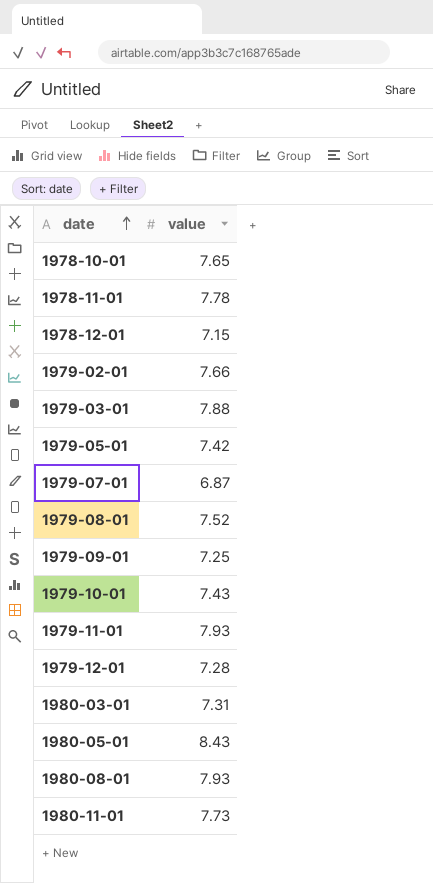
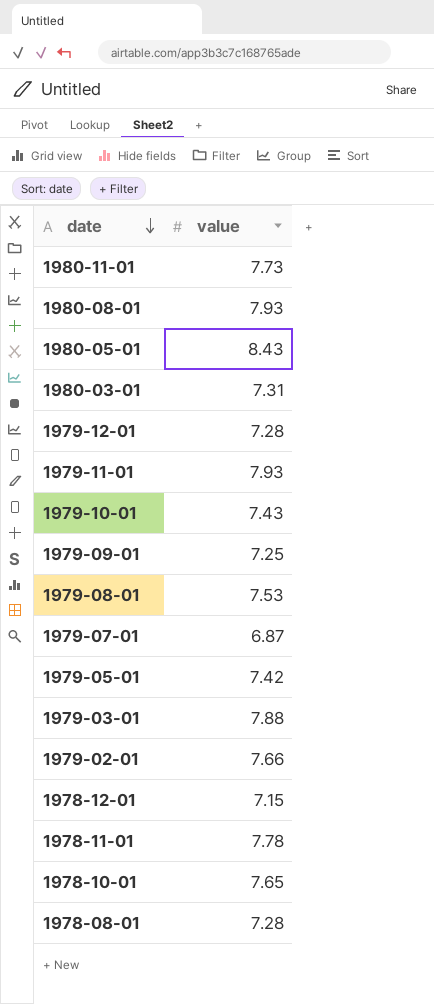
row order: date ascending -> date descending
1979-08-01 | value: 7.52 -> 7.53
row 1978-08-01: none -> 7.28

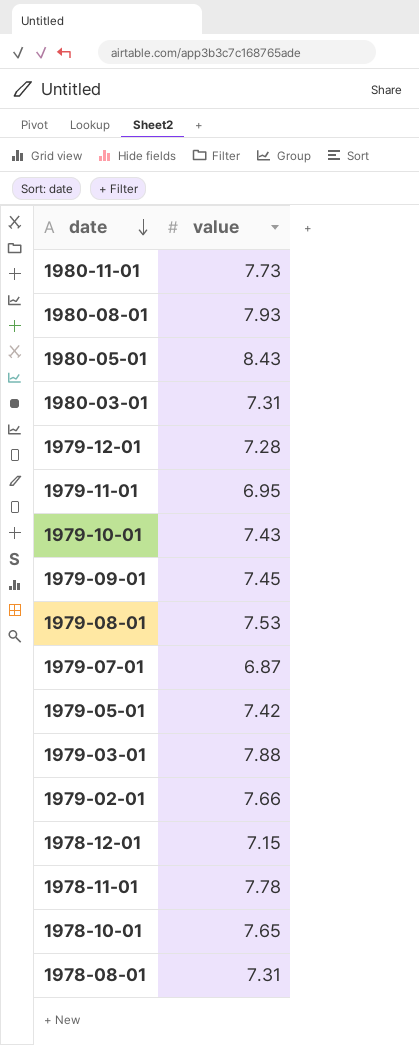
1979-11-01 | value: 7.93 -> 6.95
1979-09-01 | value: 7.25 -> 7.45
1978-08-01 | value: 7.28 -> 7.31

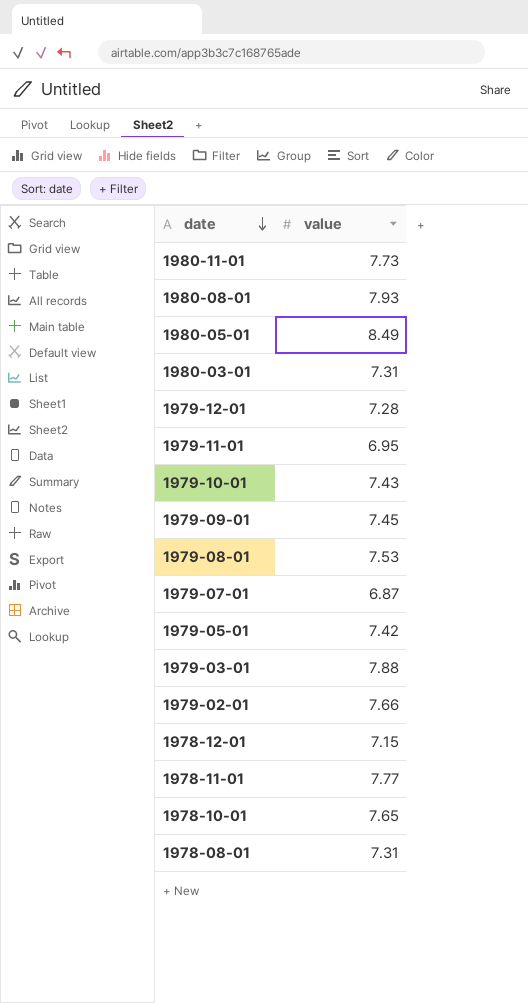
1980-05-01 | value: 8.43 -> 8.49
1978-11-01 | value: 7.78 -> 7.77

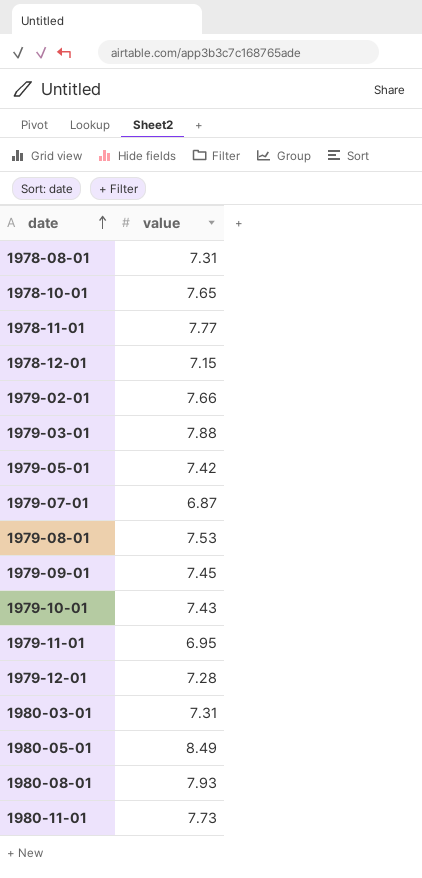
row order: date descending -> date ascending

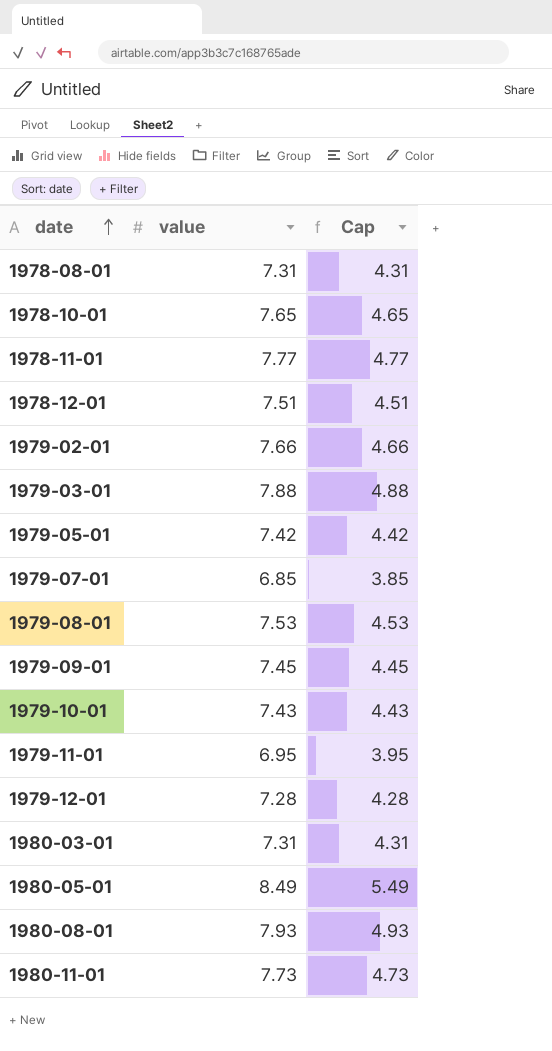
column Cap | formula: none -> [value] - 3
1978-12-01 | value: 7.15 -> 7.51
1979-07-01 | value: 6.87 -> 6.85

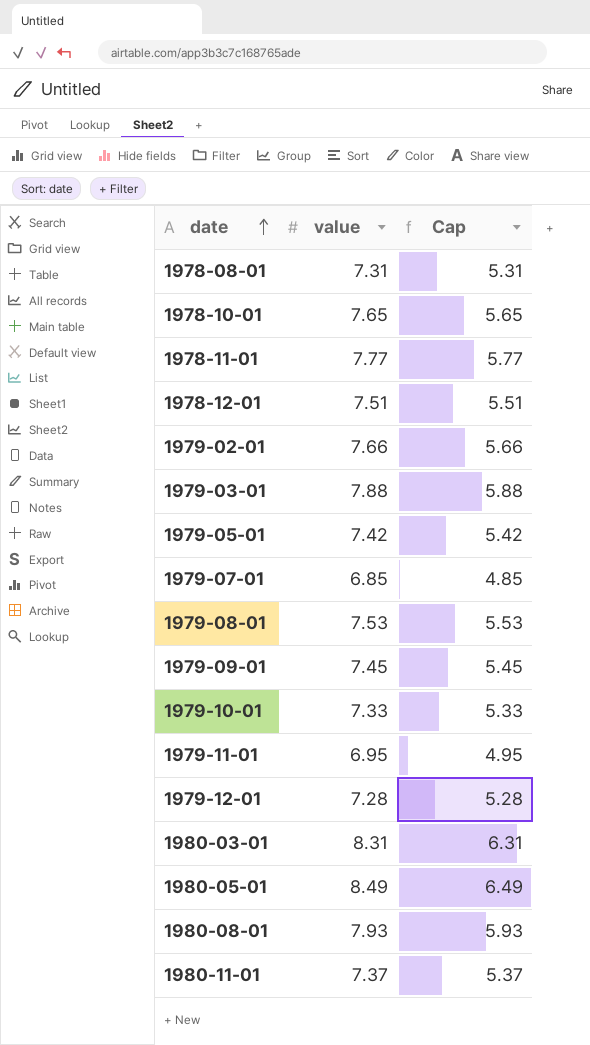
column Cap | formula: [value] - 3 -> [value] - 2
1979-10-01 | value: 7.43 -> 7.33
1980-03-01 | value: 7.31 -> 8.31
1980-11-01 | value: 7.73 -> 7.37

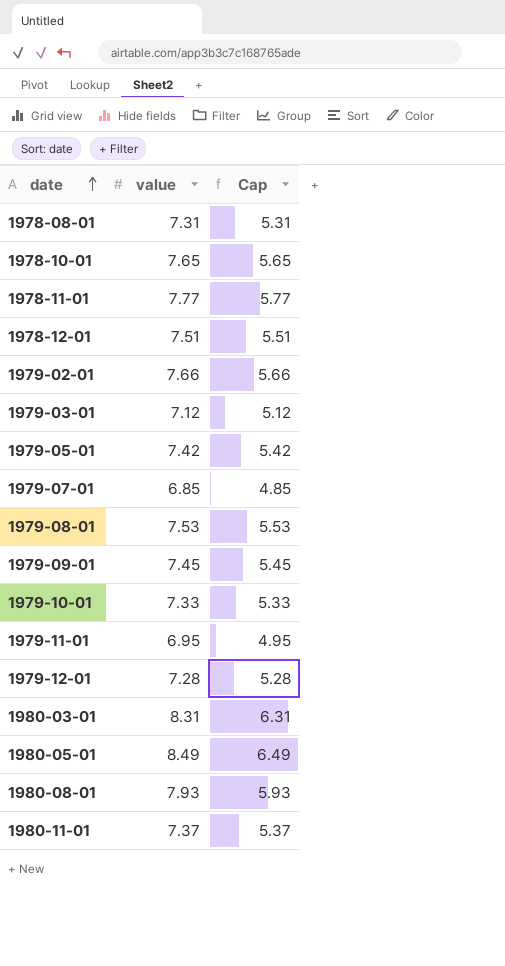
1979-03-01 | value: 7.88 -> 7.12
1979-03-01 | Cap: 5.88 -> 5.12

